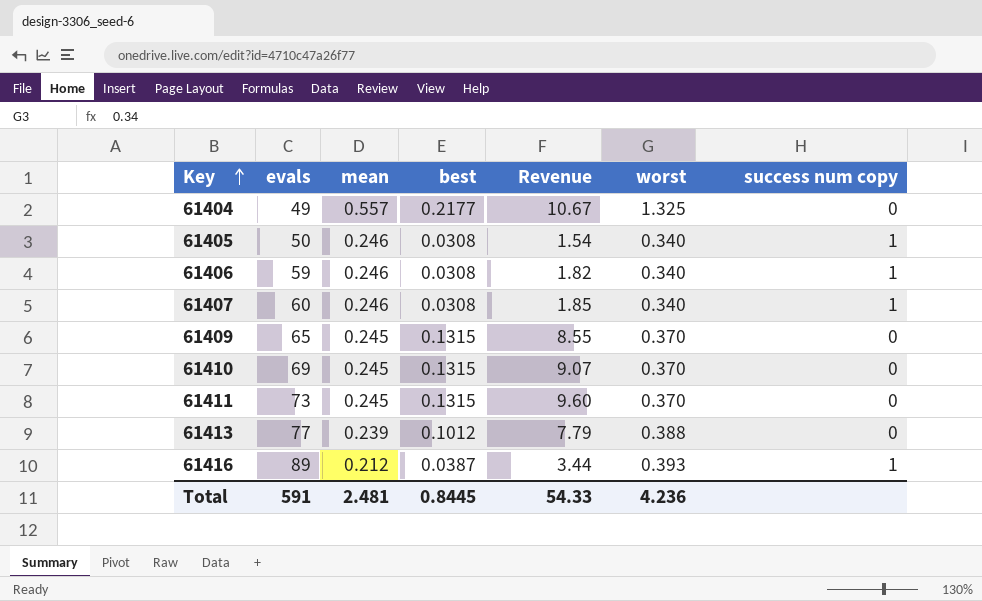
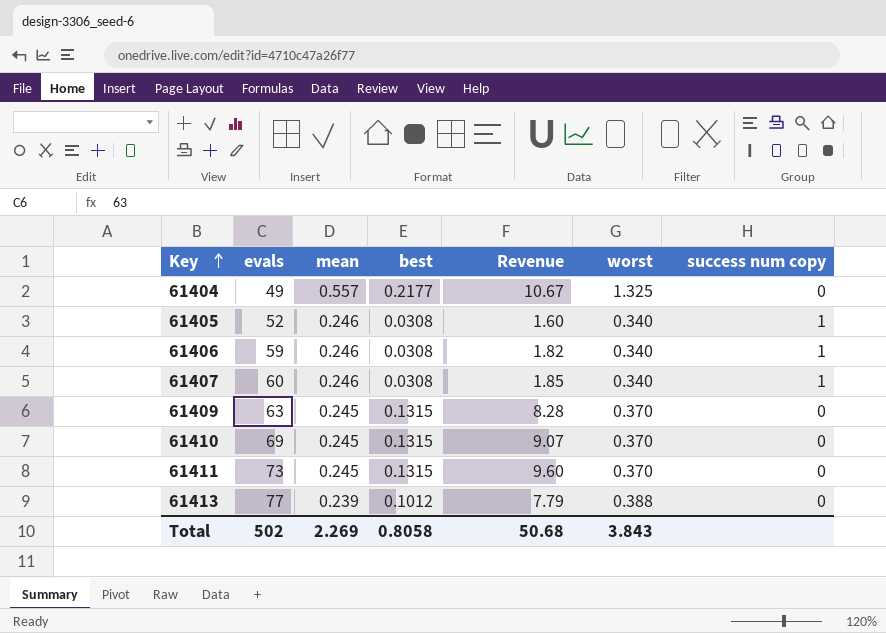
row 61416: 89 | 0.212 | 0.0387 | 3.44 | 0.393 | 1 -> none
61405 | evals: 50 -> 52
61405 | Revenue: 1.54 -> 1.60
61409 | evals: 65 -> 63
61409 | Revenue: 8.55 -> 8.28
Total | evals: 591 -> 502
Total | mean: 2.481 -> 2.269
Total | best: 0.8445 -> 0.8058
Total | Revenue: 54.33 -> 50.68
Total | worst: 4.236 -> 3.843

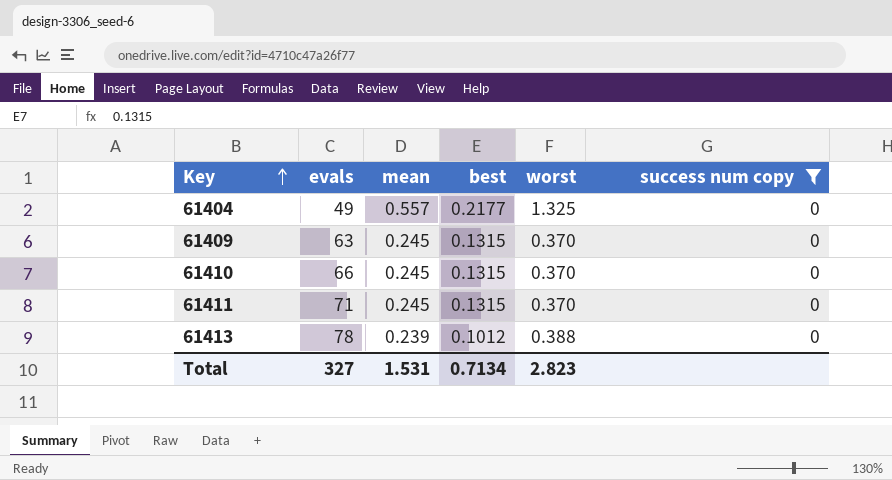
filter: none -> success num copy = 0
column Revenue | formula: [evals] * [best] -> none
61410 | evals: 69 -> 66
61411 | evals: 73 -> 71
61413 | evals: 77 -> 78
Total | evals: 502 -> 327
Total | mean: 2.269 -> 1.531
Total | best: 0.8058 -> 0.7134
Total | worst: 3.843 -> 2.823

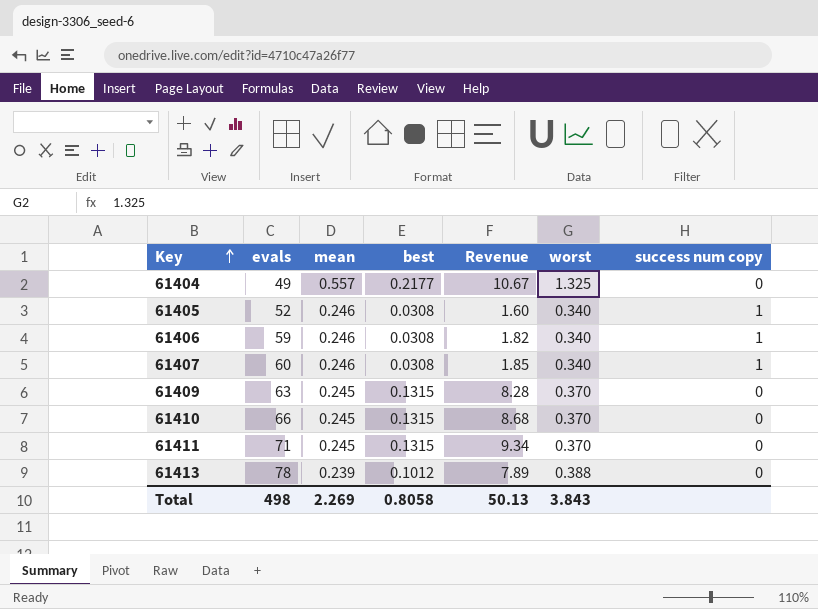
filter: success num copy = 0 -> none
column Revenue | formula: none -> [evals] * [best]
Total | evals: 327 -> 498
Total | mean: 1.531 -> 2.269
Total | best: 0.7134 -> 0.8058
Total | worst: 2.823 -> 3.843

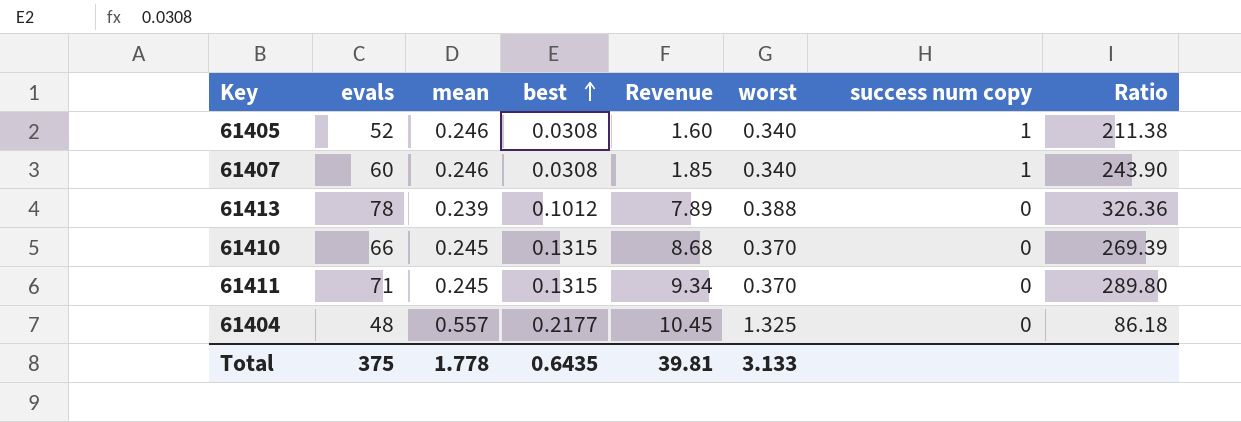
row order: Key ascending -> best ascending
column Ratio | formula: none -> [evals] / [mean]
row 61406: 59 | 0.246 | 0.0308 | 1.82 | 0.340 | 1 -> none
row 61409: 63 | 0.245 | 0.1315 | 8.28 | 0.370 | 0 -> none
61404 | evals: 49 -> 48
61404 | Revenue: 10.67 -> 10.45
Total | evals: 498 -> 375
Total | mean: 2.269 -> 1.778
Total | best: 0.8058 -> 0.6435
Total | Revenue: 50.13 -> 39.81
Total | worst: 3.843 -> 3.133

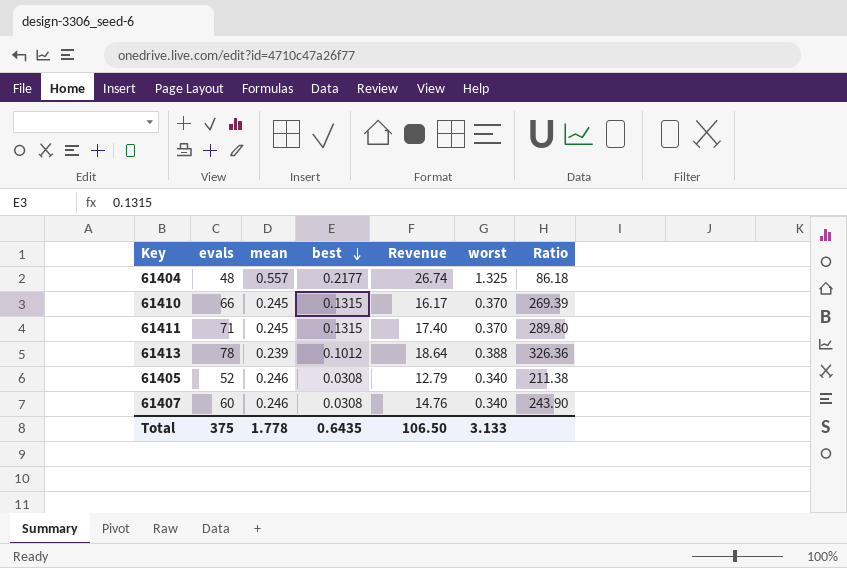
row order: best ascending -> best descending
column success num copy | position: 7 -> none
column Revenue | formula: [evals] * [best] -> [evals] * [mean]
Total | Revenue: 39.81 -> 106.50

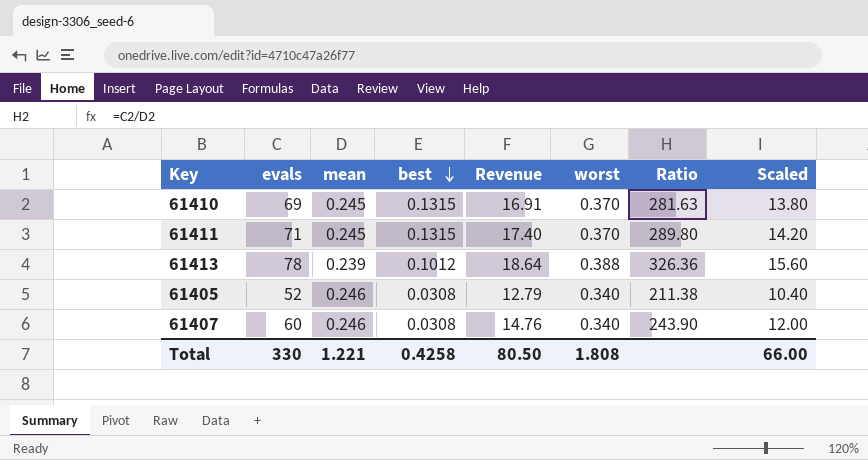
column Scaled | formula: none -> [evals] * 0.2
row 61404: 48 | 0.557 | 0.2177 | 26.74 | 1.325 | 86.18 -> none
61410 | evals: 66 -> 69
61410 | Revenue: 16.17 -> 16.91
61410 | Ratio: 269.39 -> 281.63
Total | evals: 375 -> 330
Total | mean: 1.778 -> 1.221
Total | best: 0.6435 -> 0.4258
Total | Revenue: 106.50 -> 80.50
Total | worst: 3.133 -> 1.808

